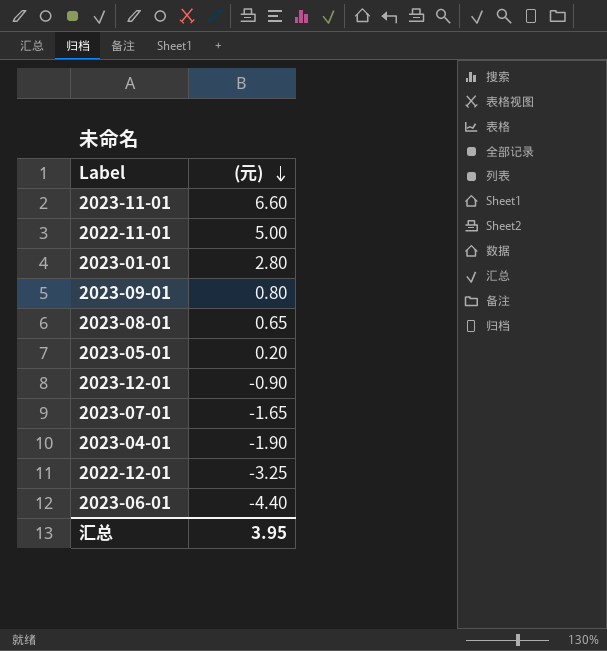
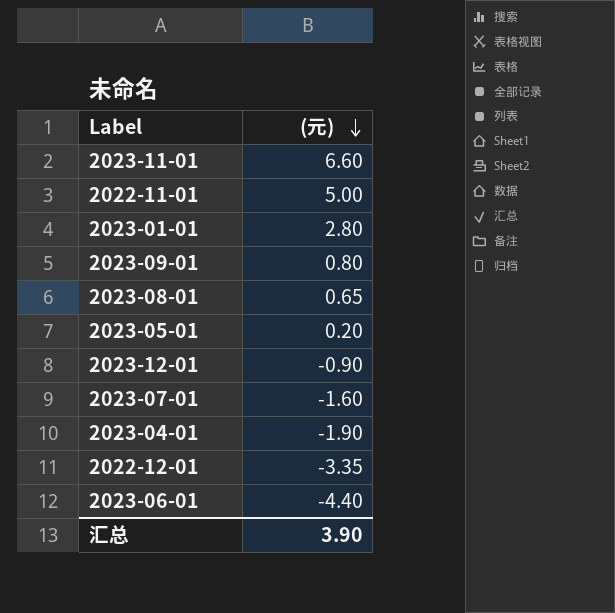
2023-07-01 | (元): -1.65 -> -1.60
2022-12-01 | (元): -3.25 -> -3.35
汇总 | (元): 3.95 -> 3.90

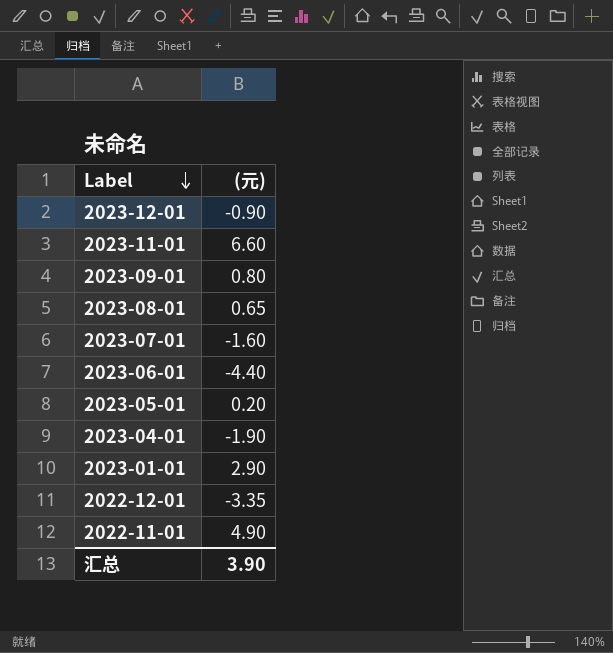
row order: (元) descending -> Label descending
2023-01-01 | (元): 2.80 -> 2.90
2022-11-01 | (元): 5.00 -> 4.90

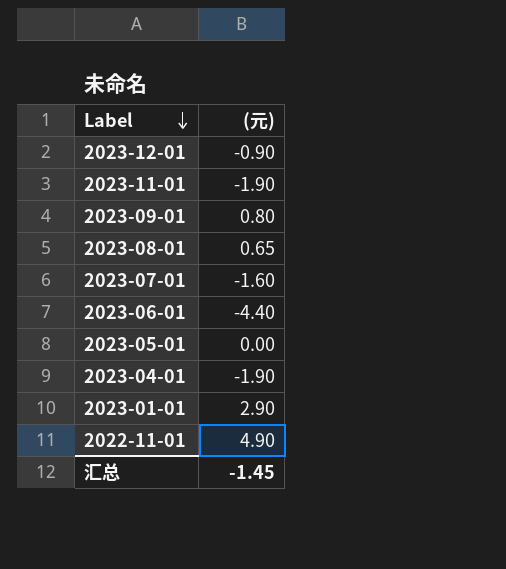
row 2022-12-01: -3.35 -> none
2023-11-01 | (元): 6.60 -> -1.90
2023-05-01 | (元): 0.20 -> 0.00
汇总 | (元): 3.90 -> -1.45

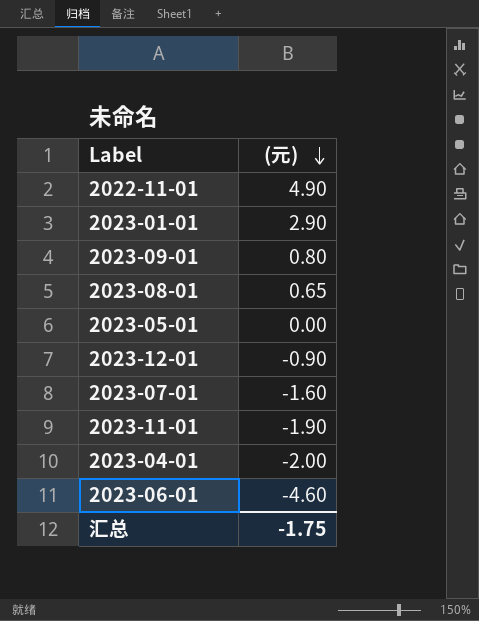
row order: Label descending -> (元) descending
2023-04-01 | (元): -1.90 -> -2.00
2023-06-01 | (元): -4.40 -> -4.60
汇总 | (元): -1.45 -> -1.75

